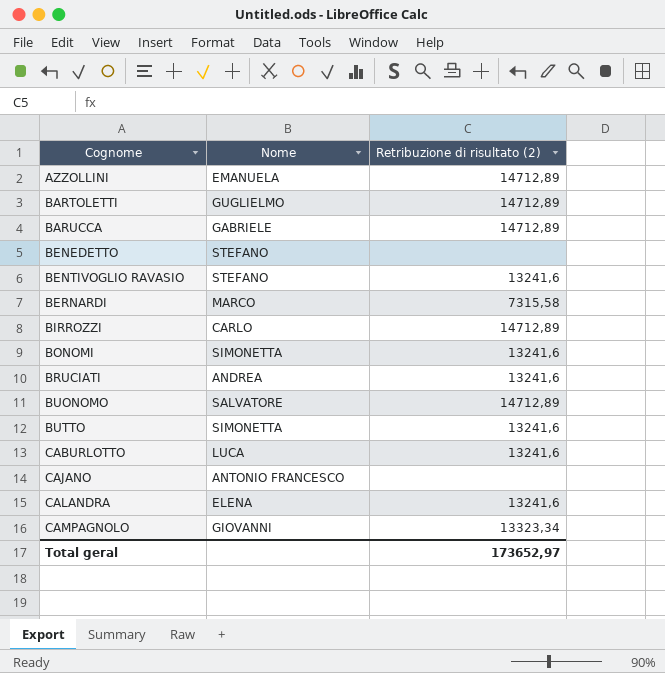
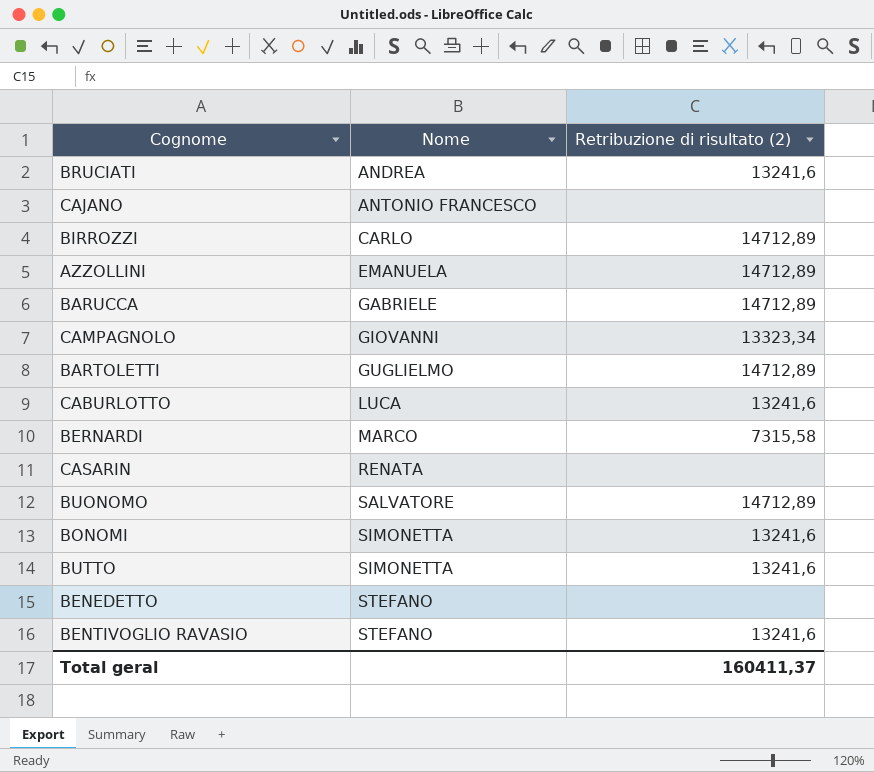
row order: Cognome ascending -> Nome ascending
row CALANDRA: ELENA | 13241,6 -> none
row CASARIN: none -> RENATA | none
Total geral | Retribuzione di risultato (2): 173652,97 -> 160411,37

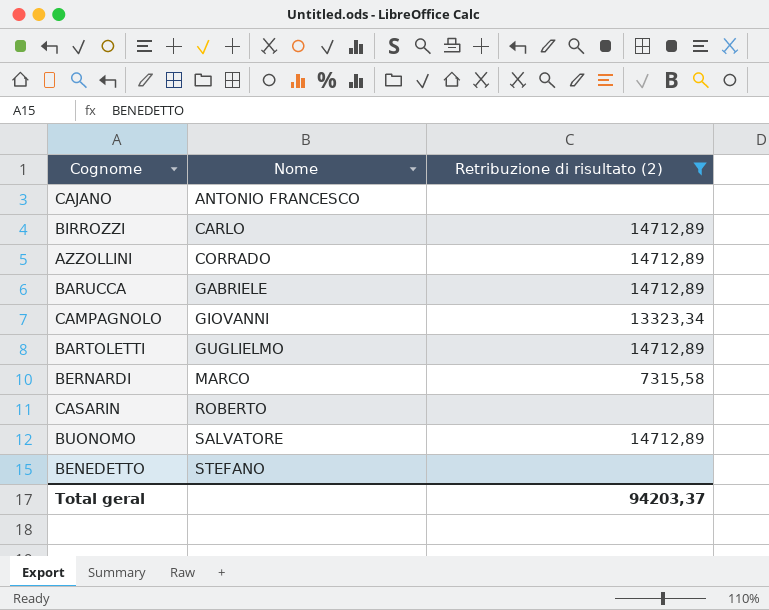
filter: none -> Retribuzione di risultato (2) != 13241,6
AZZOLLINI | Nome: EMANUELA -> CORRADO
CASARIN | Nome: RENATA -> ROBERTO
Total geral | Retribuzione di risultato (2): 160411,37 -> 94203,37

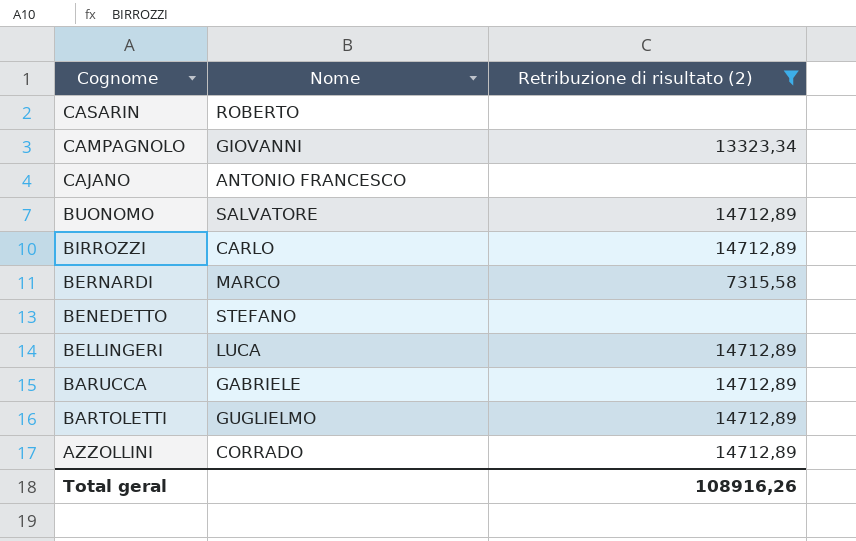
row order: Nome ascending -> Cognome descending
row BELLINGERI: none -> LUCA | 14712,89
Total geral | Retribuzione di risultato (2): 94203,37 -> 108916,26

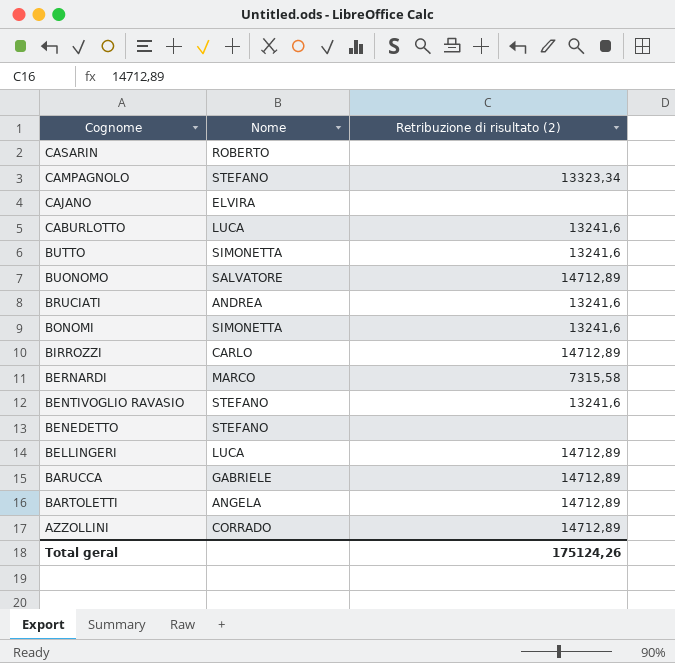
filter: Retribuzione di risultato (2) != 13241,6 -> none
CAMPAGNOLO | Nome: GIOVANNI -> STEFANO
CAJANO | Nome: ANTONIO FRANCESCO -> ELVIRA
BARTOLETTI | Nome: GUGLIELMO -> ANGELA
Total geral | Retribuzione di risultato (2): 108916,26 -> 175124,26

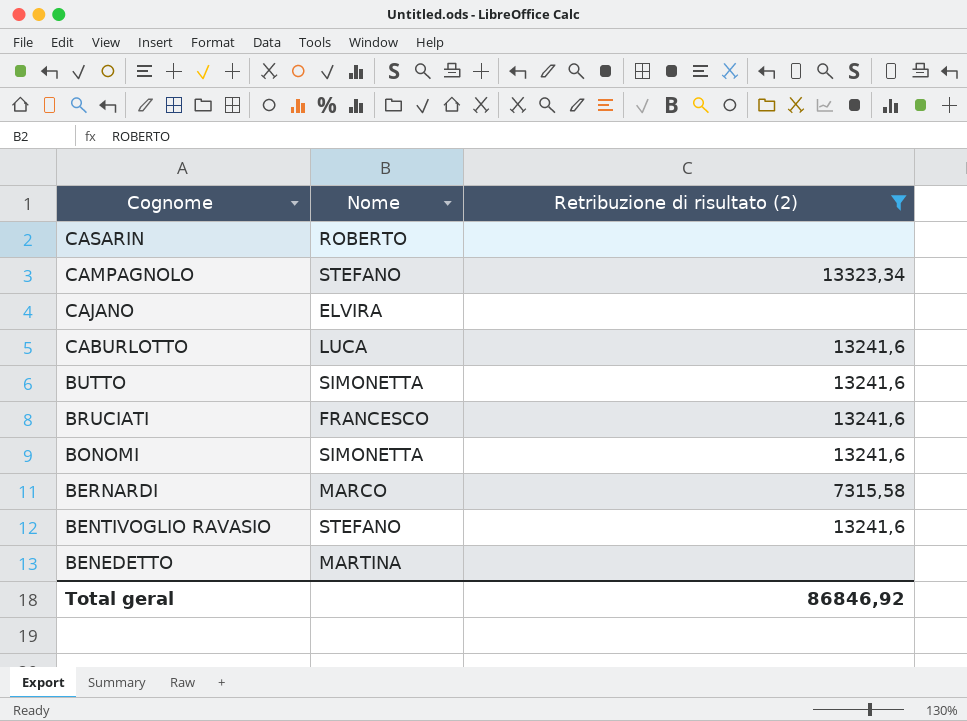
filter: none -> Retribuzione di risultato (2) != 14712,89
BRUCIATI | Nome: ANDREA -> FRANCESCO
BENEDETTO | Nome: STEFANO -> MARTINA
Total geral | Retribuzione di risultato (2): 175124,26 -> 86846,92

